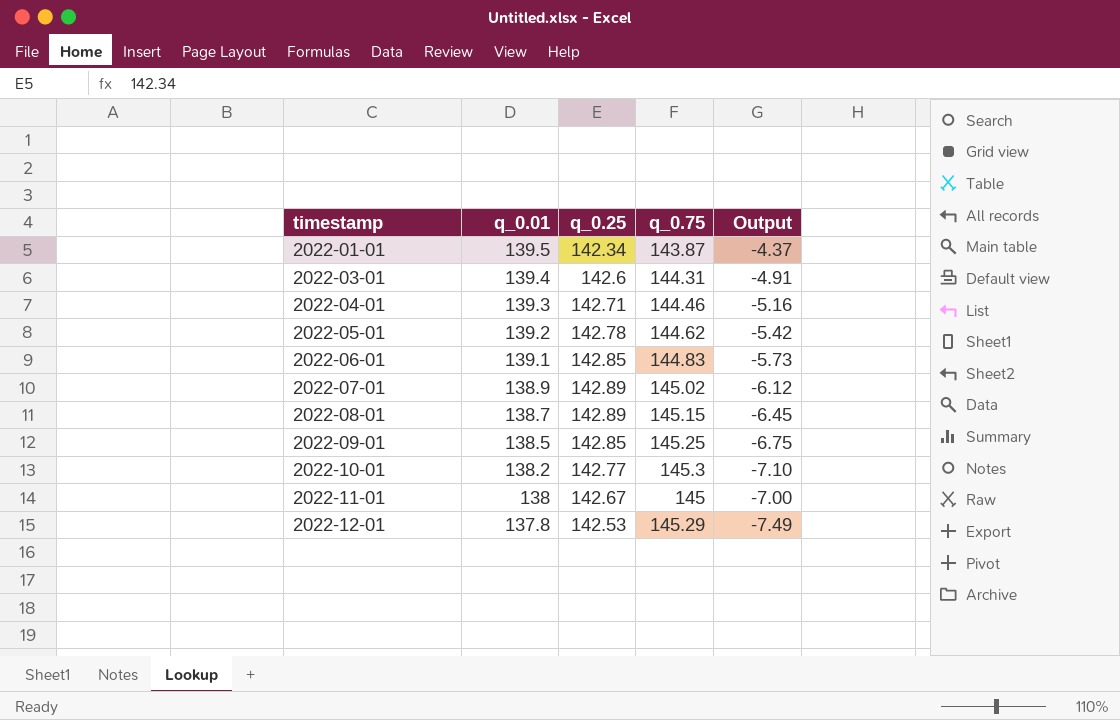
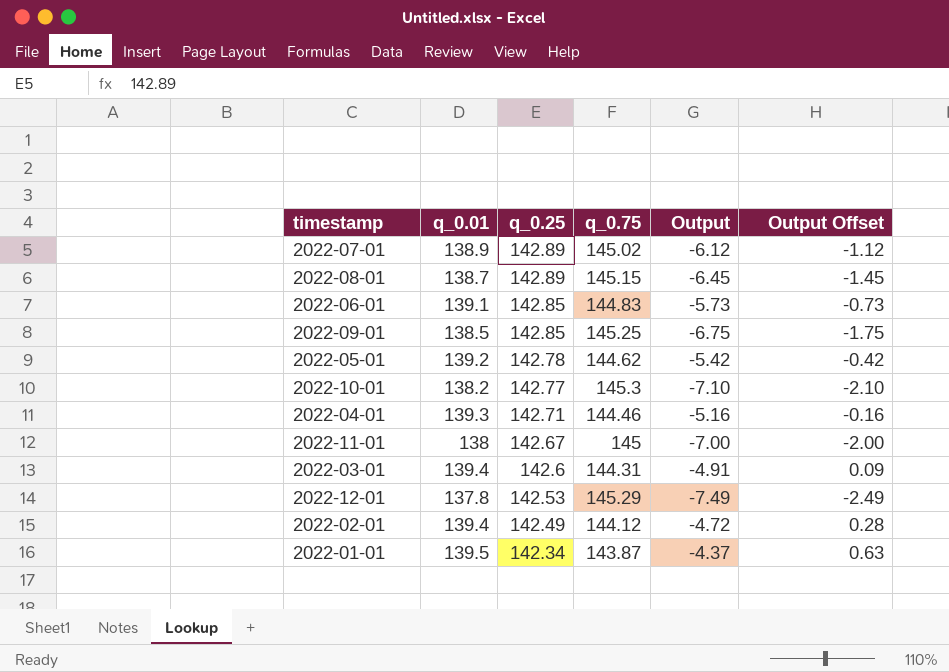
row order: timestamp ascending -> q_0.25 descending
column Output Offset | formula: none -> [Output] + 5
row 2022-02-01: none -> 139.4 | 142.49 | 144.12 | -4.72 | 0.28

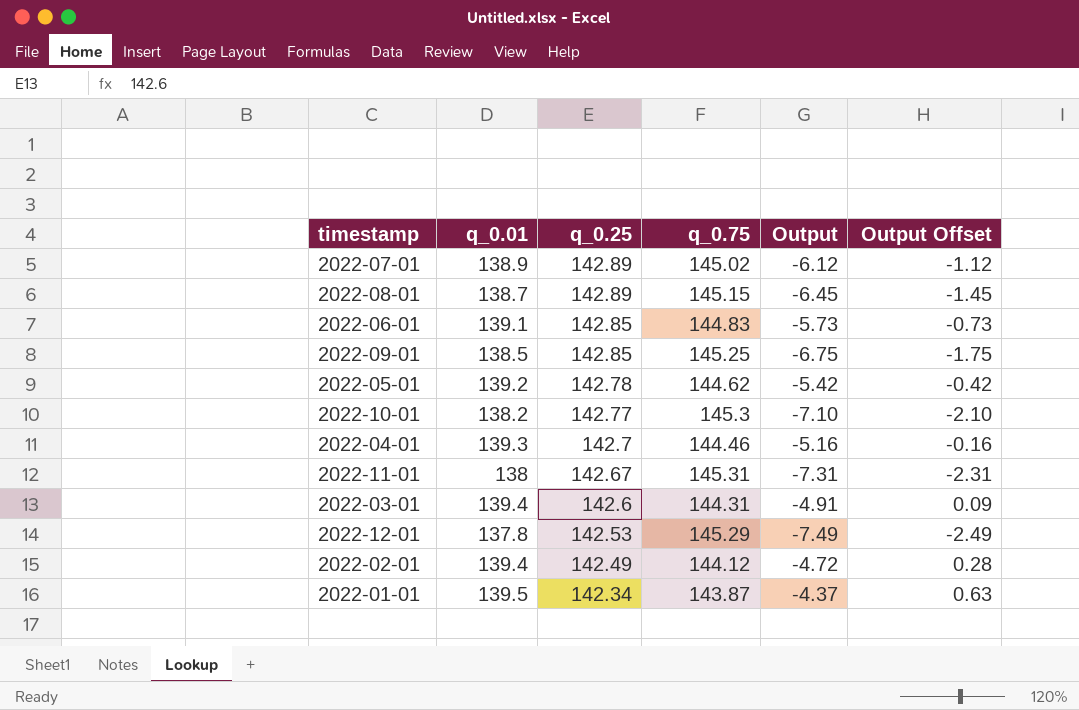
2022-04-01 | q_0.25: 142.71 -> 142.7
2022-11-01 | q_0.75: 145 -> 145.31
2022-11-01 | Output: -7.00 -> -7.31
2022-11-01 | Output Offset: -2.00 -> -2.31

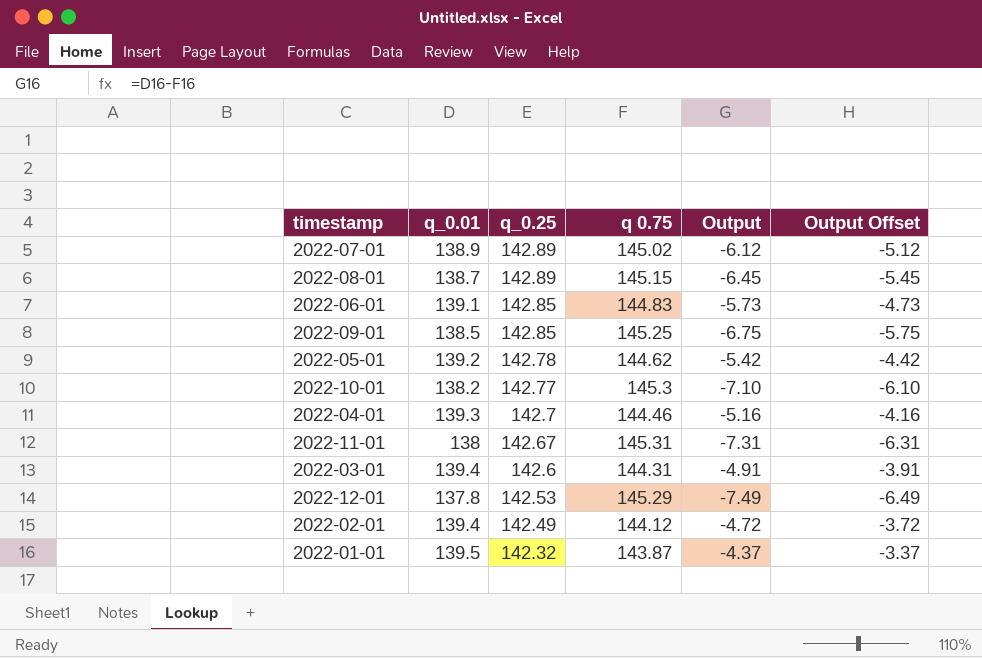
column name: q_0.75 -> q 0.75
column Output Offset | formula: [Output] + 5 -> [Output] + 1
2022-01-01 | q_0.25: 142.34 -> 142.32

